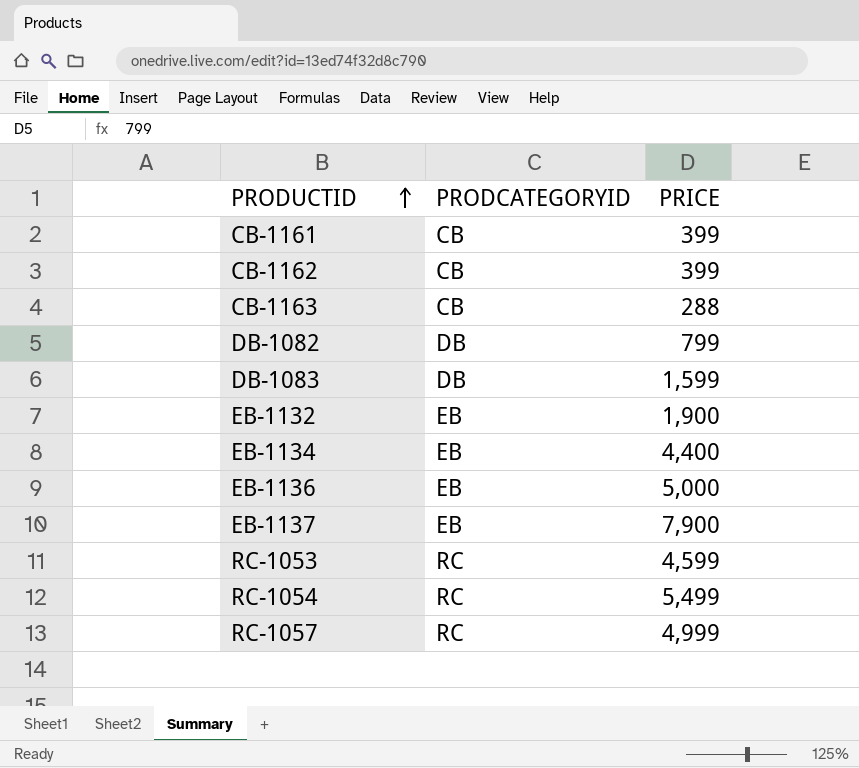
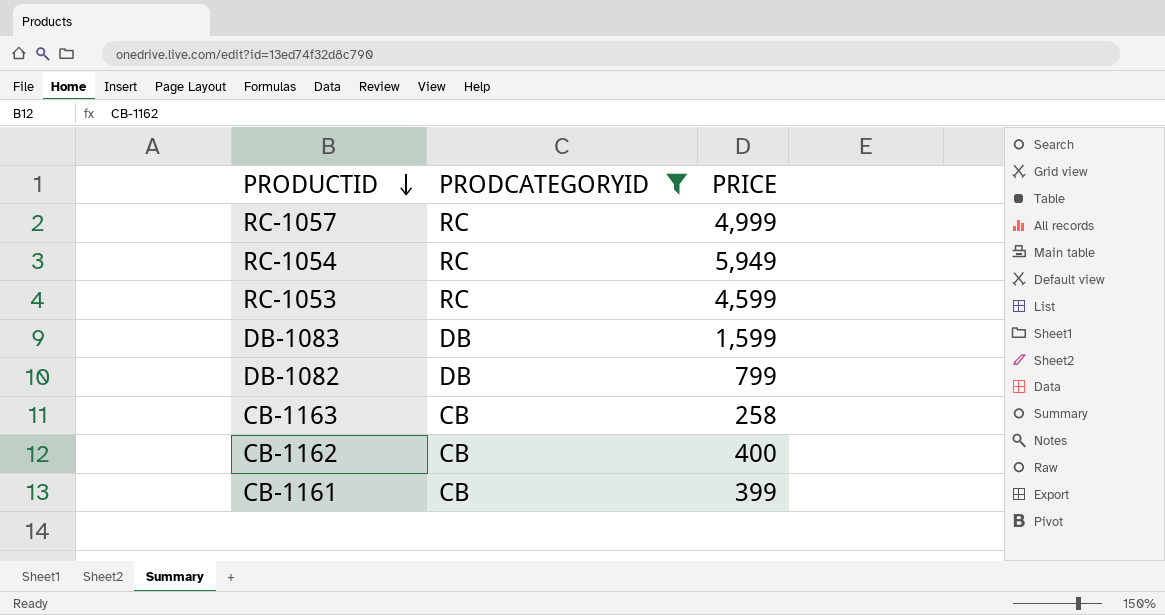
filter: none -> PRODCATEGORYID != EB
row order: PRODUCTID ascending -> PRODUCTID descending
RC-1054 | PRICE: 5,499 -> 5,949
CB-1163 | PRICE: 288 -> 258
CB-1162 | PRICE: 399 -> 400

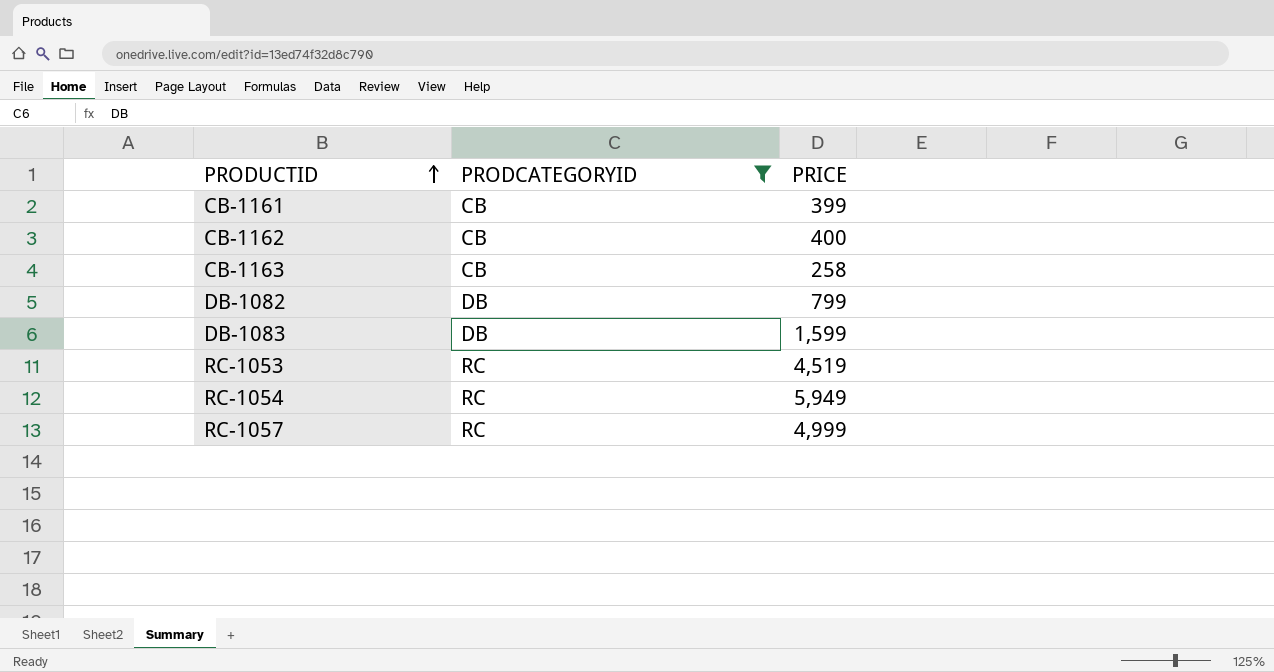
row order: PRODUCTID descending -> PRODUCTID ascending
RC-1053 | PRICE: 4,599 -> 4,519

